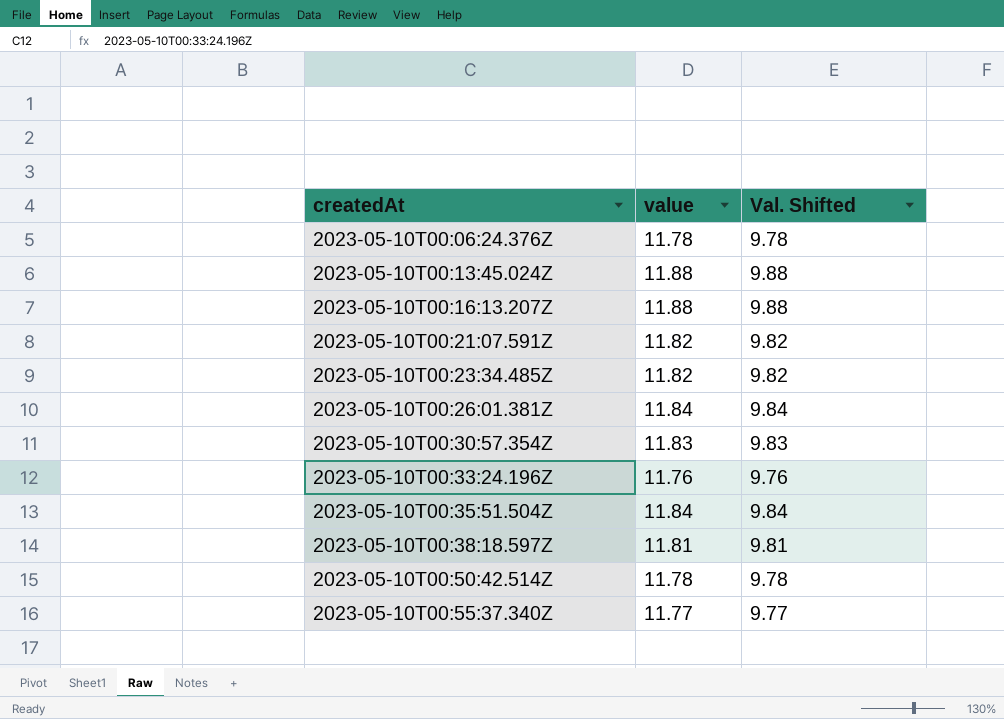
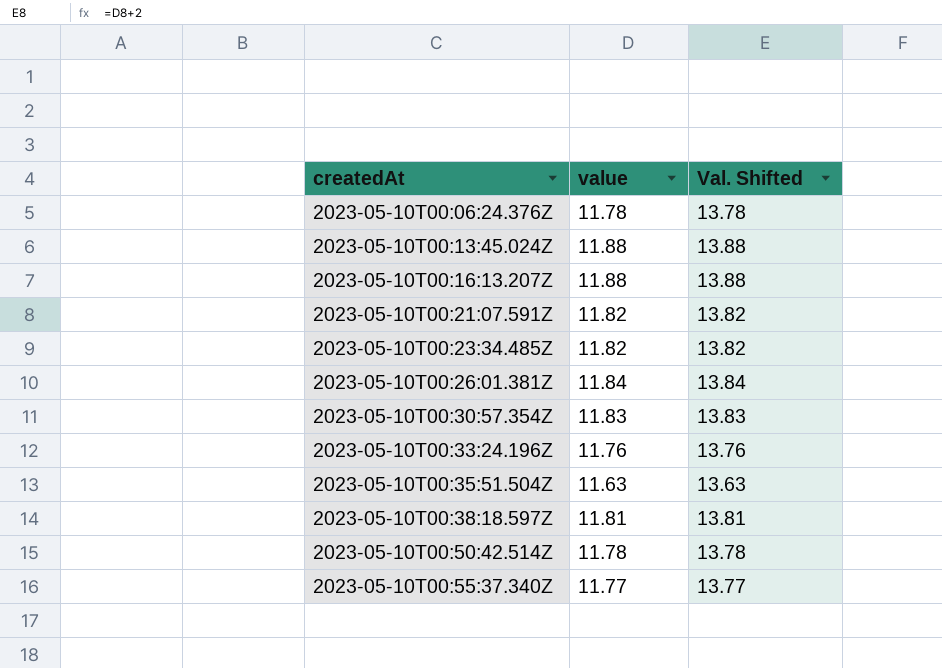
column Val. Shifted | formula: [value] - 2 -> [value] + 2
2023-05-10T00:35:51.504Z | value: 11.84 -> 11.63

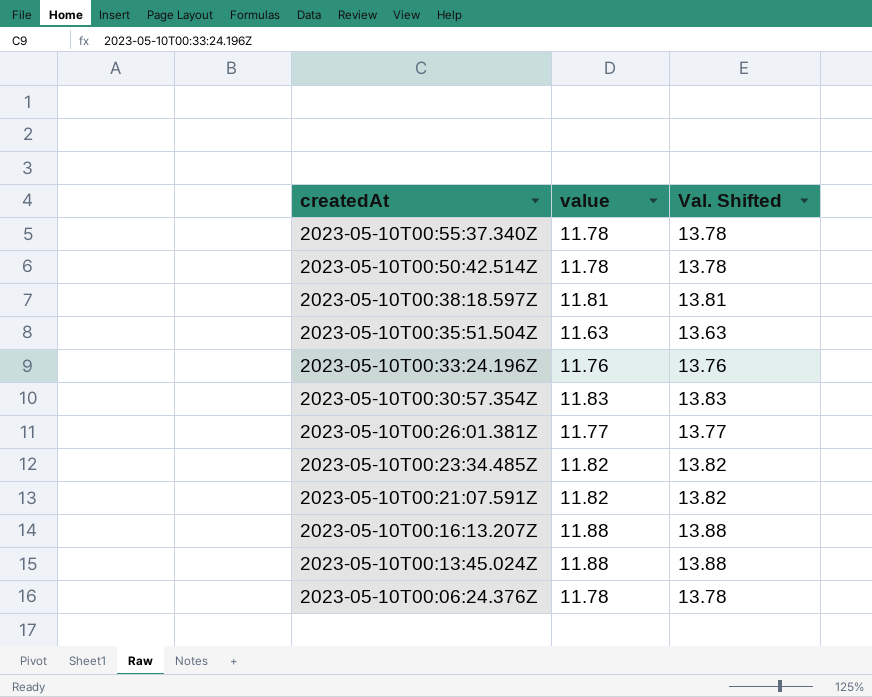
row order: createdAt ascending -> createdAt descending
2023-05-10T00:55:37.340Z | value: 11.77 -> 11.78
2023-05-10T00:55:37.340Z | Val. Shifted: 13.77 -> 13.78
2023-05-10T00:26:01.381Z | value: 11.84 -> 11.77
2023-05-10T00:26:01.381Z | Val. Shifted: 13.84 -> 13.77

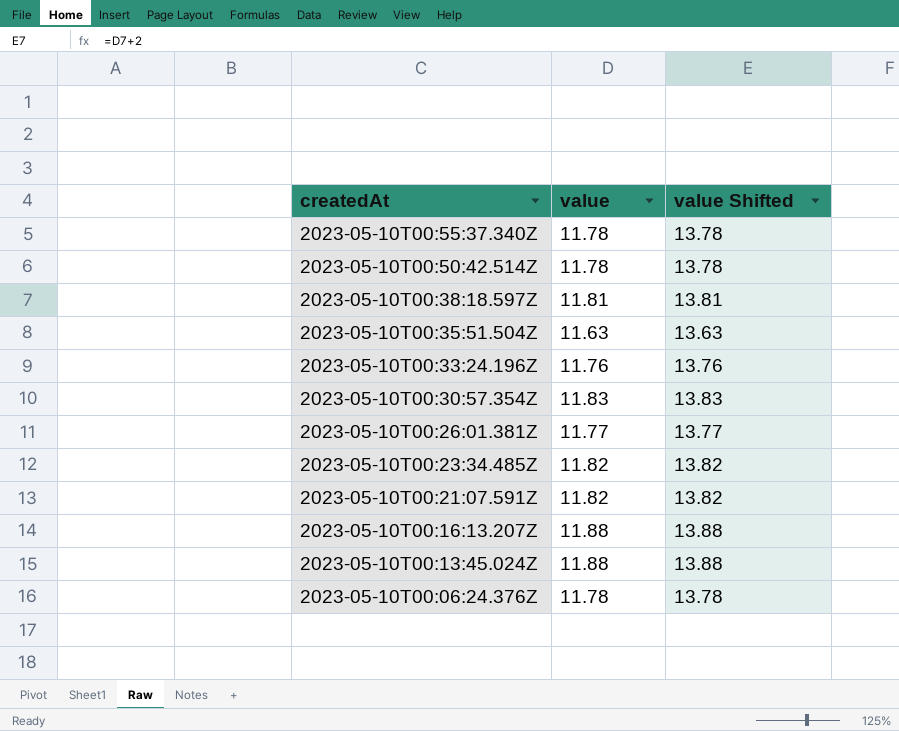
column name: Val. Shifted -> value Shifted

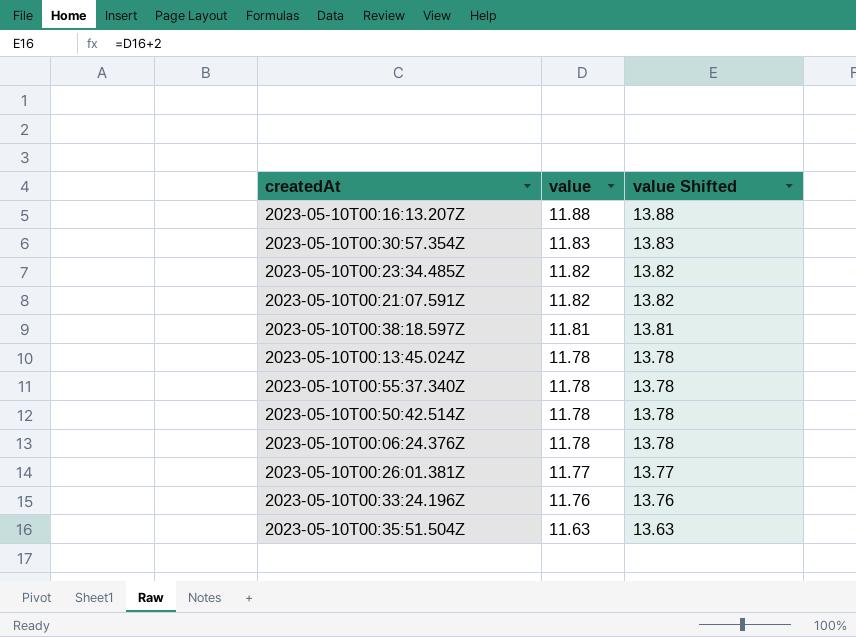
row order: createdAt descending -> value descending
2023-05-10T00:13:45.024Z | value: 11.88 -> 11.78
2023-05-10T00:13:45.024Z | value Shifted: 13.88 -> 13.78

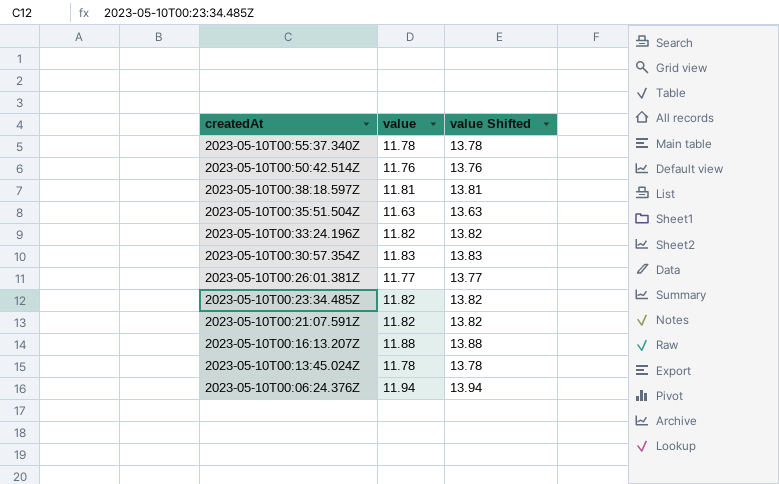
row order: value descending -> createdAt descending
2023-05-10T00:50:42.514Z | value: 11.78 -> 11.76
2023-05-10T00:50:42.514Z | value Shifted: 13.78 -> 13.76
2023-05-10T00:33:24.196Z | value: 11.76 -> 11.82
2023-05-10T00:33:24.196Z | value Shifted: 13.76 -> 13.82
2023-05-10T00:06:24.376Z | value: 11.78 -> 11.94
2023-05-10T00:06:24.376Z | value Shifted: 13.78 -> 13.94

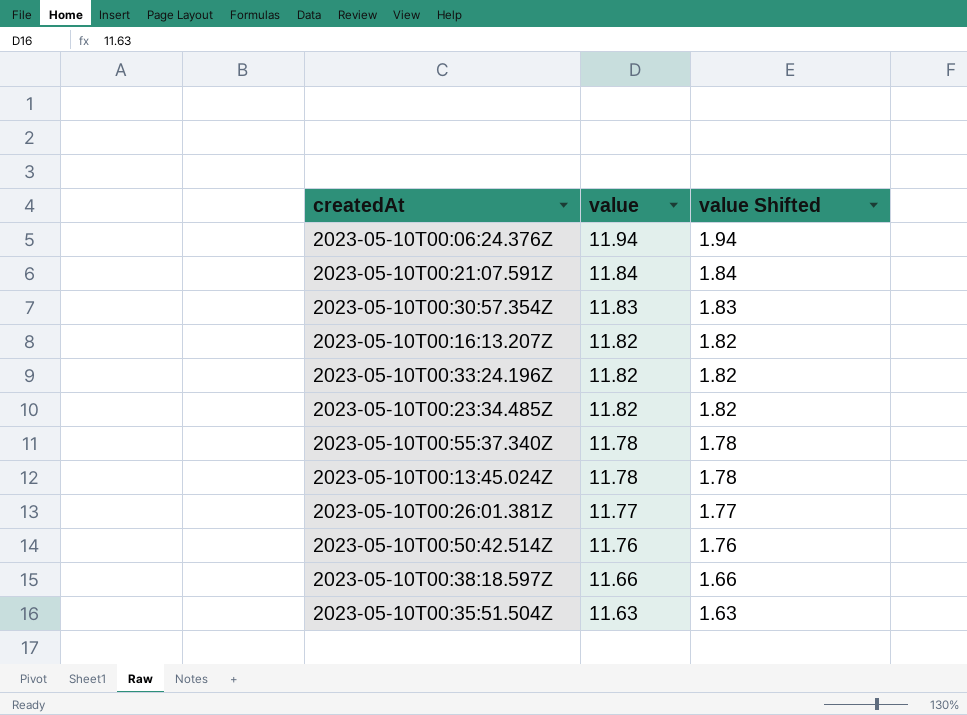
row order: createdAt descending -> value descending
column value Shifted | formula: [value] + 2 -> [value] - 10
2023-05-10T00:21:07.591Z | value: 11.82 -> 11.84
2023-05-10T00:16:13.207Z | value: 11.88 -> 11.82
2023-05-10T00:38:18.597Z | value: 11.81 -> 11.66

